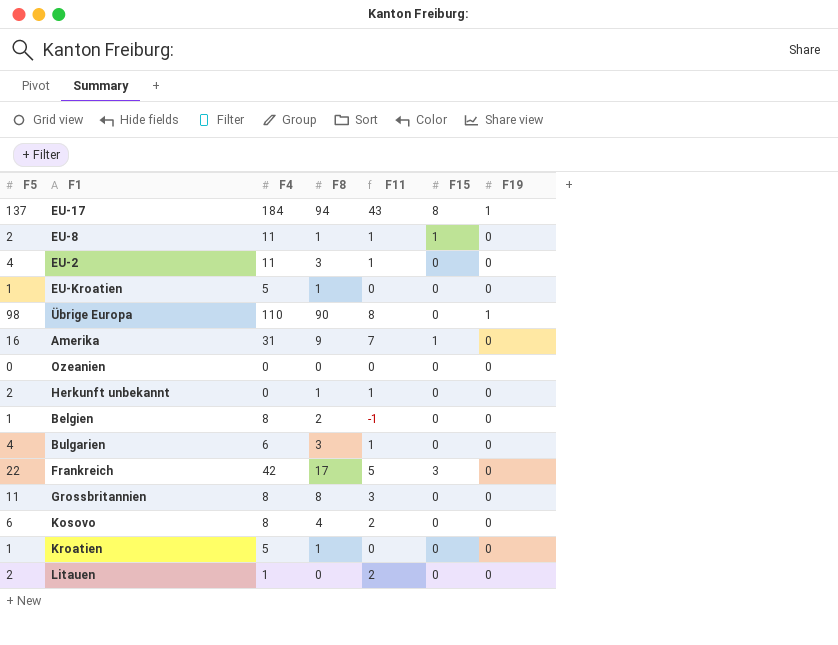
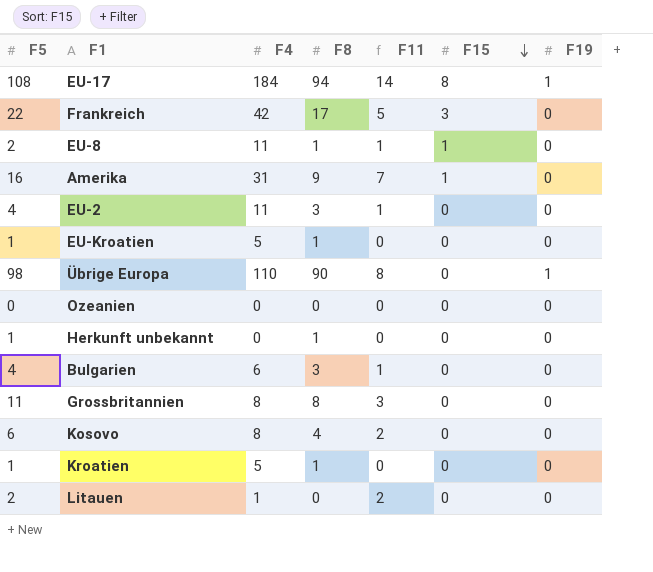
row order: none -> F15 descending
row Belgien: 1 | 8 | 2 | -1 | 0 | 0 -> none
EU-17 | F5: 137 -> 108
EU-17 | F11: 43 -> 14
Herkunft unbekannt | F5: 2 -> 1
Herkunft unbekannt | F11: 1 -> 0

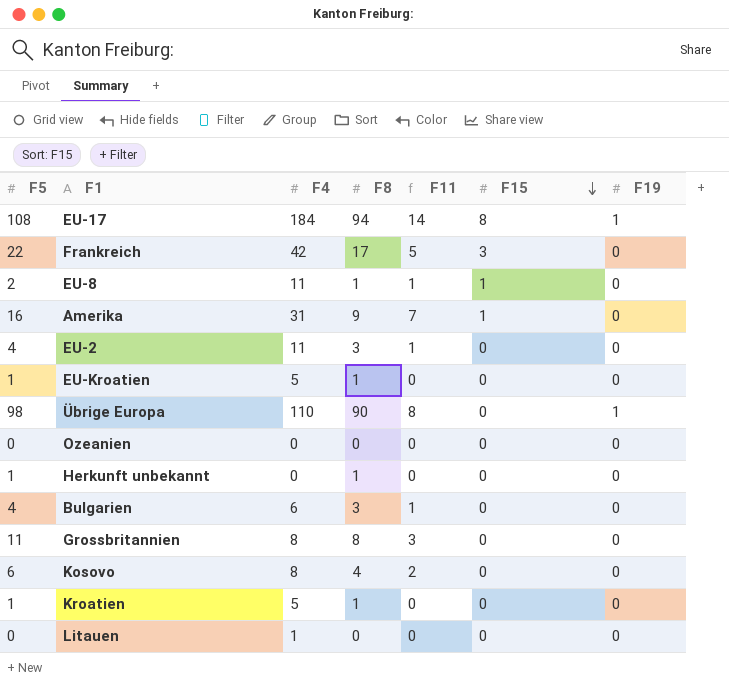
Litauen | F5: 2 -> 0
Litauen | F11: 2 -> 0

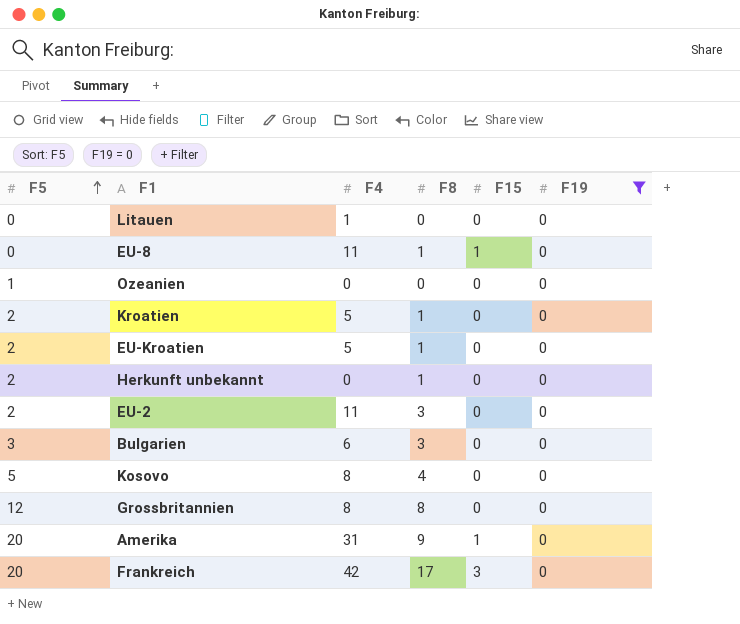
filter: none -> F19 = 0
row order: F15 descending -> F5 ascending
column F11 | formula: [F5] - [F8] -> none
EU-8 | F5: 2 -> 0
Ozeanien | F5: 0 -> 1
Kroatien | F5: 1 -> 2
EU-Kroatien | F5: 1 -> 2
Herkunft unbekannt | F5: 1 -> 2
EU-2 | F5: 4 -> 2
Bulgarien | F5: 4 -> 3
Kosovo | F5: 6 -> 5
Grossbritannien | F5: 11 -> 12
Amerika | F5: 16 -> 20
Frankreich | F5: 22 -> 20

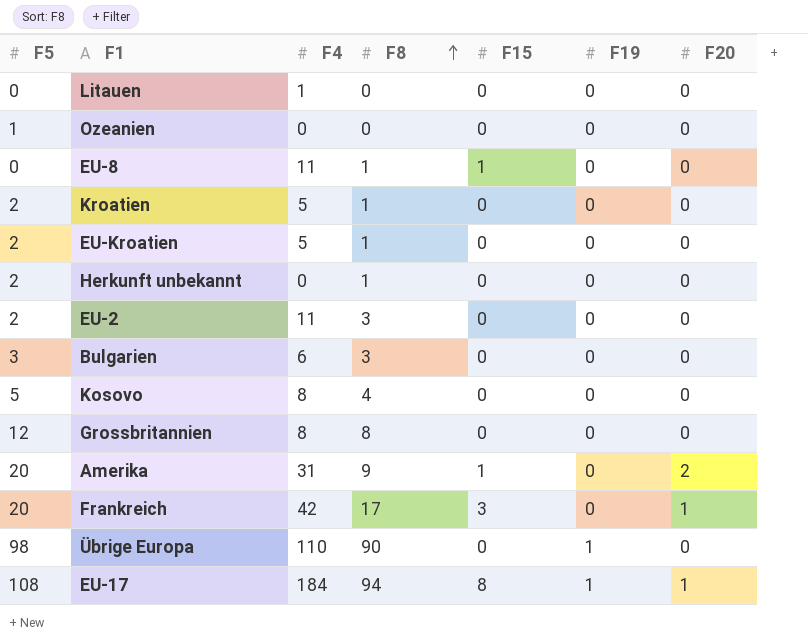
filter: F19 = 0 -> none
row order: F5 ascending -> F8 ascending
column F20 | position: none -> 7

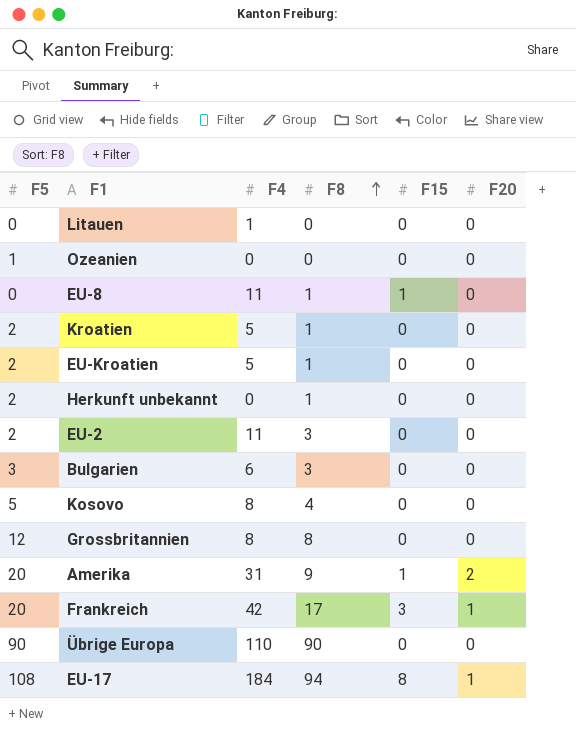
column F19 | position: 6 -> none
Übrige Europa | F5: 98 -> 90

